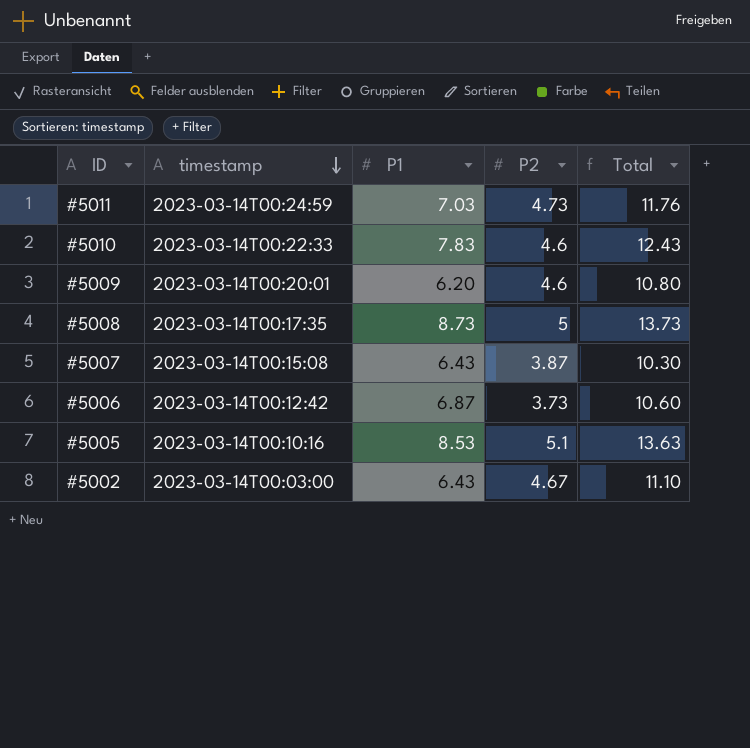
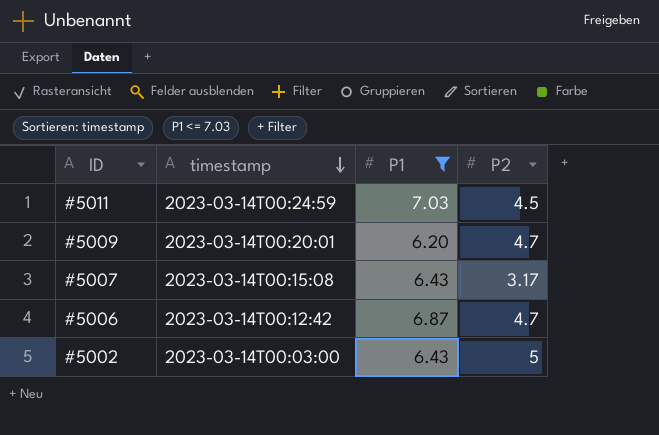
filter: none -> P1 <= 7.03
column Total | formula: [P1] + [P2] -> none
#5011 | P2: 4.73 -> 4.5
#5009 | P2: 4.6 -> 4.7
#5007 | P2: 3.87 -> 3.17
#5006 | P2: 3.73 -> 4.7
#5002 | P2: 4.67 -> 5

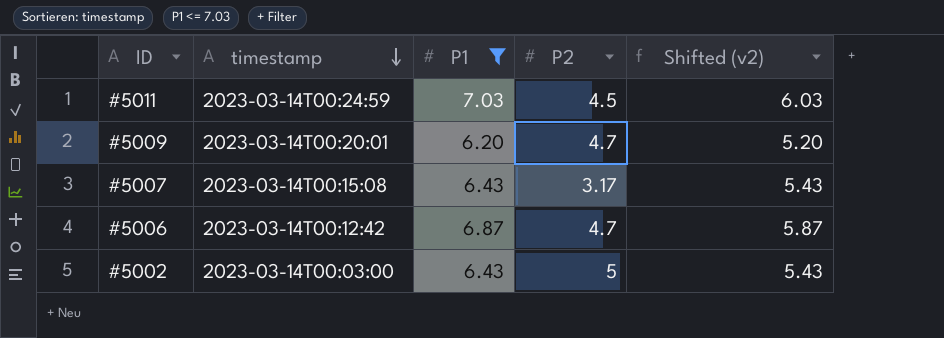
column Shifted (v2) | formula: none -> [P1] - 1

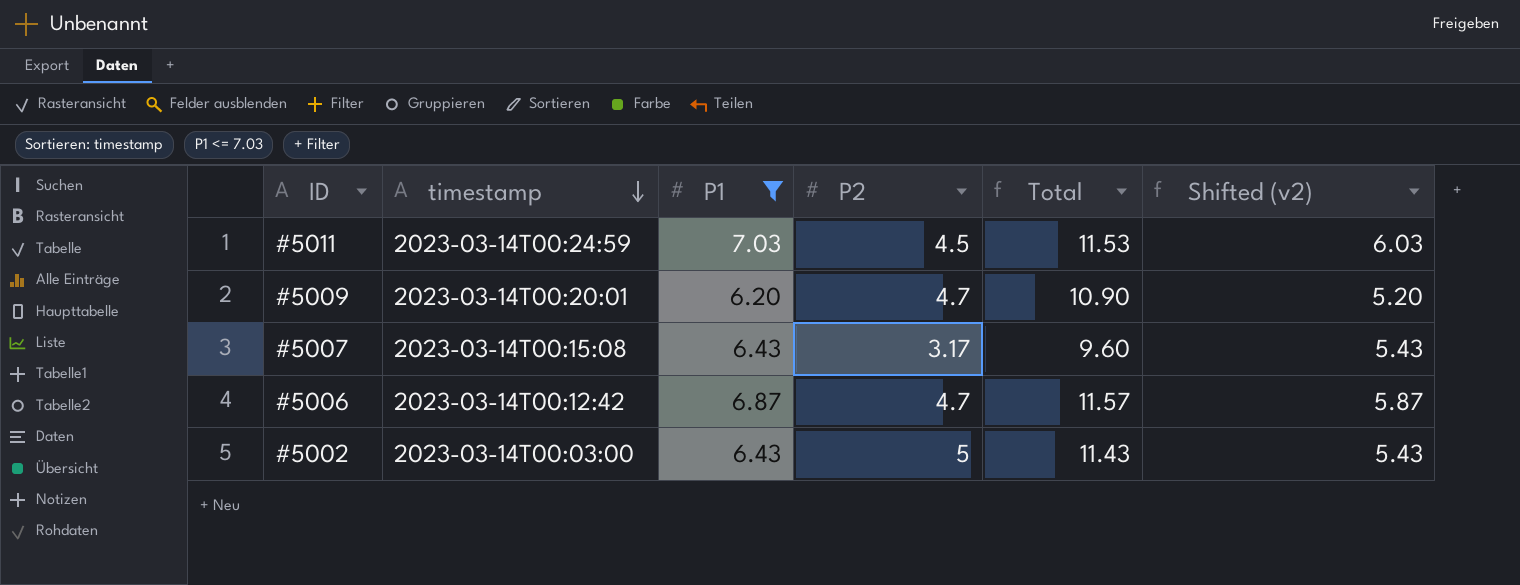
column Total | formula: none -> [P1] + [P2]

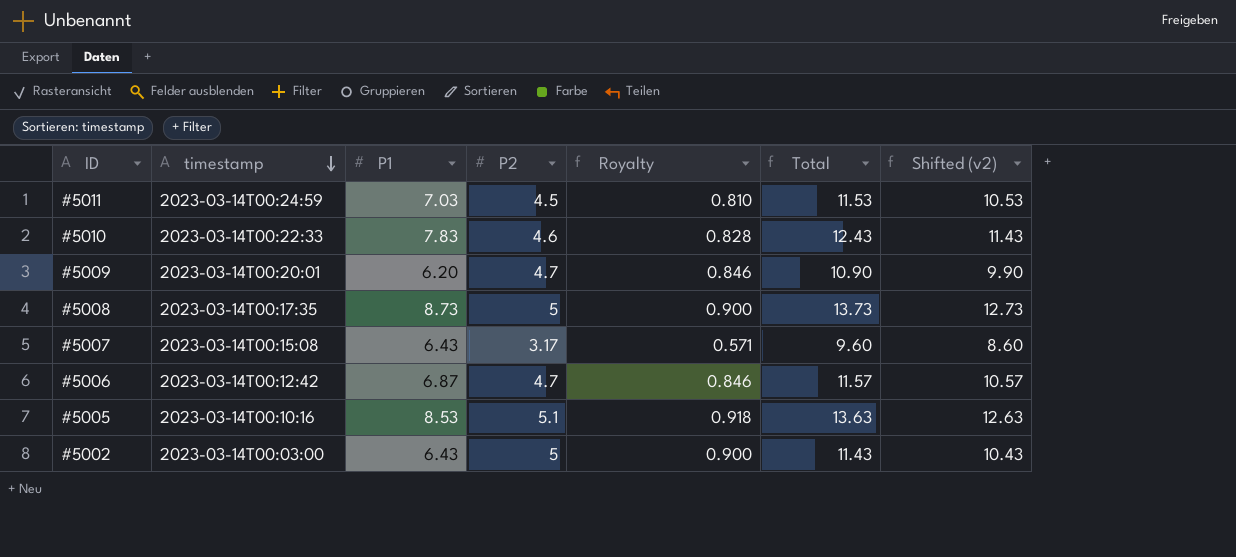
filter: P1 <= 7.03 -> none
column Royalty | formula: none -> [P2] * 0.18
column Shifted (v2) | formula: [P1] - 1 -> [Total] - 1

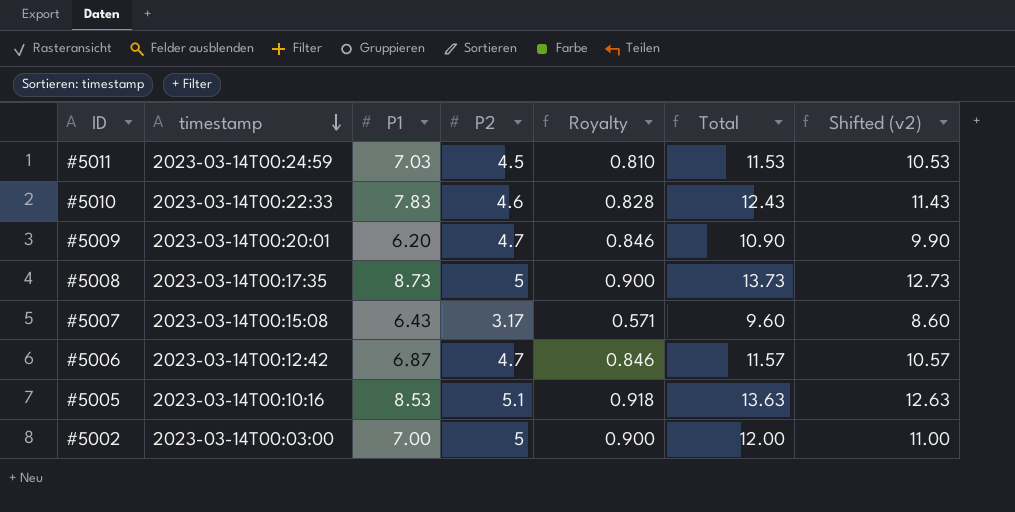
#5002 | P1: 6.43 -> 7.00
#5002 | Total: 11.43 -> 12.00
#5002 | Shifted (v2): 10.43 -> 11.00

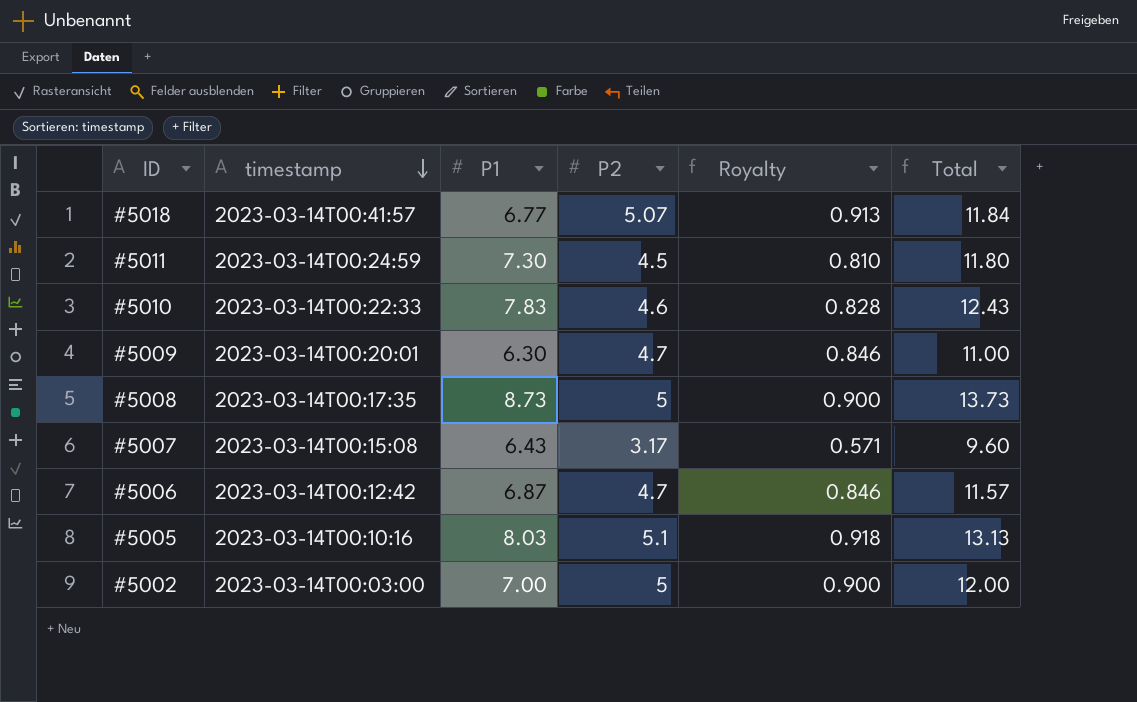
column Shifted (v2) | formula: [Total] - 1 -> none
row #5018: none -> 2023-03-14T00:41:57 | 6.77 | 5.07 | 0.913 | 11.84
#5011 | P1: 7.03 -> 7.30
#5011 | Total: 11.53 -> 11.80
#5009 | P1: 6.20 -> 6.30
#5009 | Total: 10.90 -> 11.00
#5005 | P1: 8.53 -> 8.03
#5005 | Total: 13.63 -> 13.13

